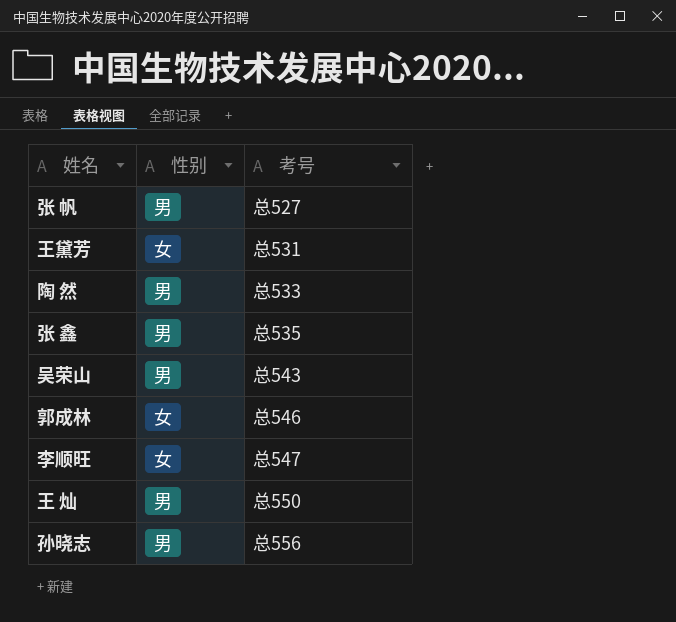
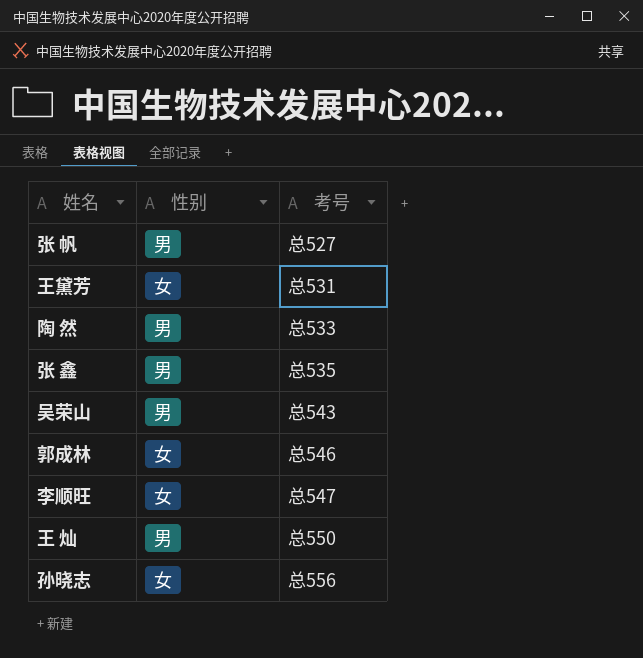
孙晓志 | 性别: 男 -> 女

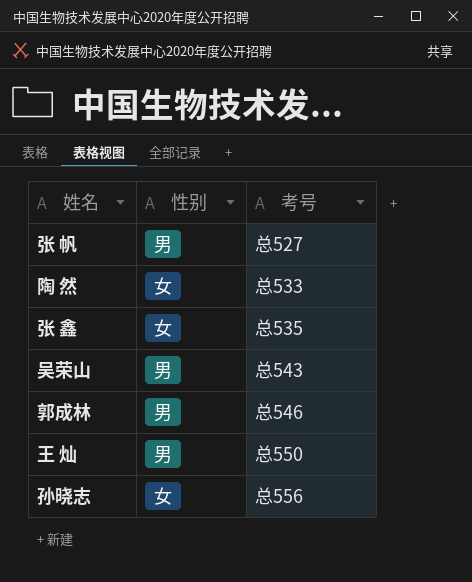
row 王黛芳: 女 | 总531 -> none
row 李顺旺: 女 | 总547 -> none
陶 然 | 性别: 男 -> 女
张 鑫 | 性别: 男 -> 女
郭成林 | 性别: 女 -> 男

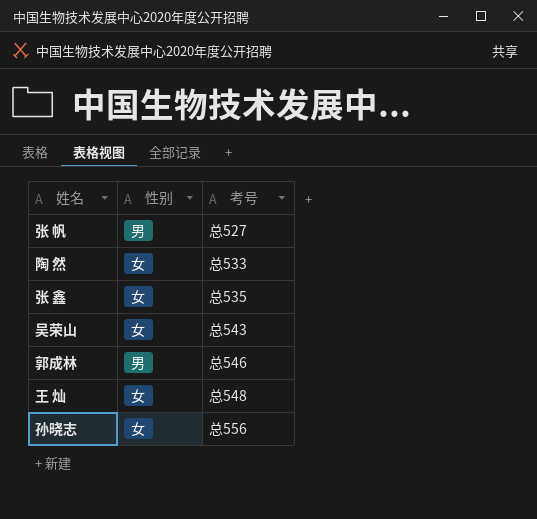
吴荣山 | 性别: 男 -> 女
王 灿 | 性别: 男 -> 女
王 灿 | 考号: 总550 -> 总548

